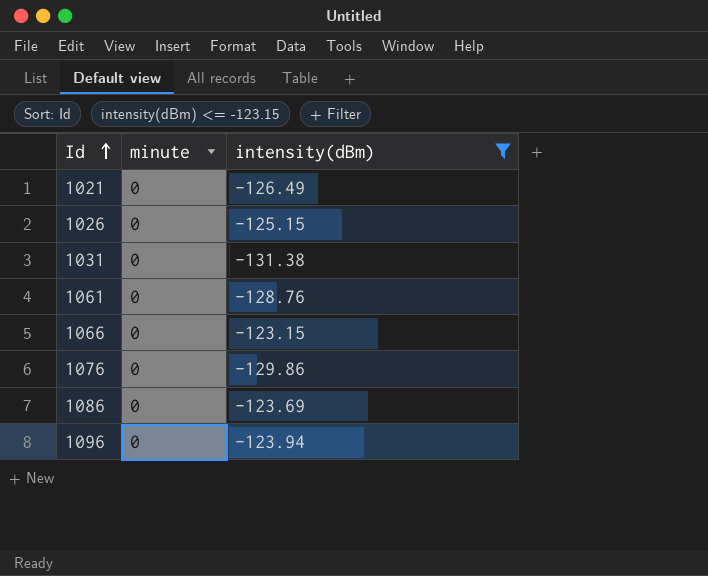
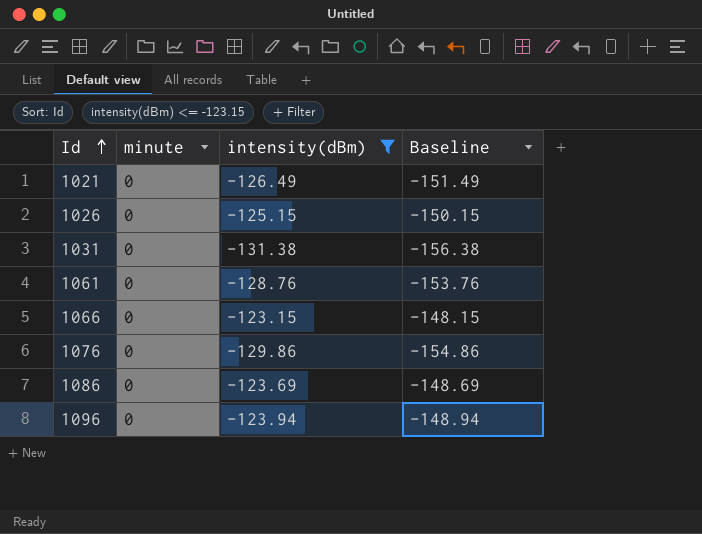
column Baseline | formula: none -> [intensity(dBm)] - 25

